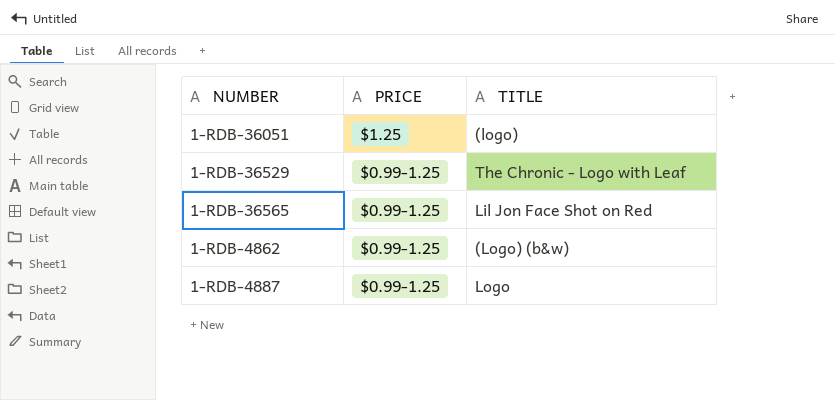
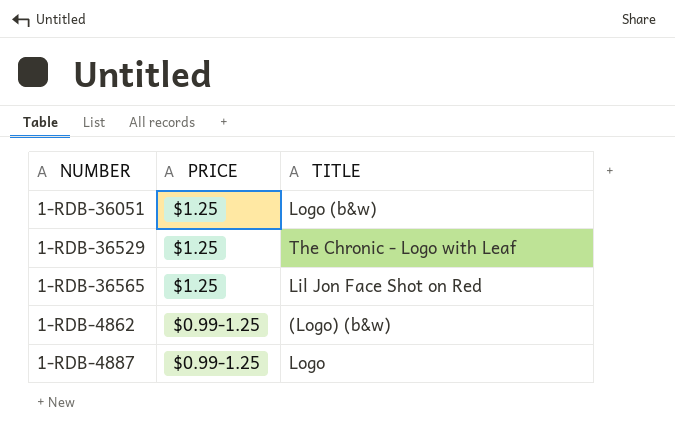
1-RDB-36051 | TITLE: (logo) -> Logo (b&w)
1-RDB-36529 | PRICE: $0.99-1.25 -> $1.25
1-RDB-36565 | PRICE: $0.99-1.25 -> $1.25

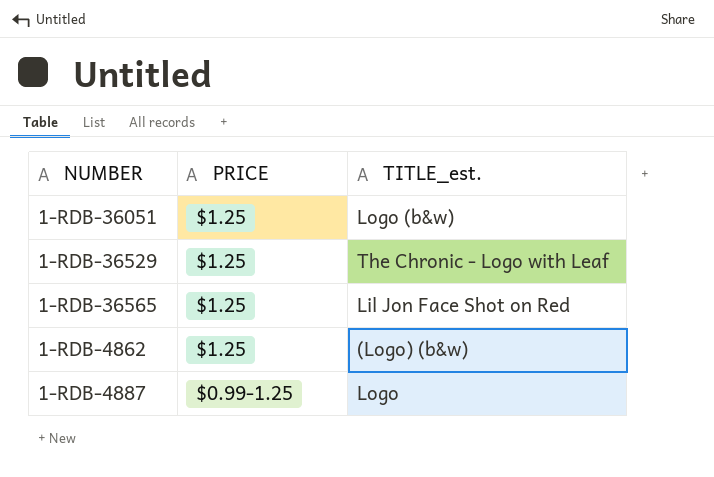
column name: TITLE -> TITLE_est.
1-RDB-4862 | PRICE: $0.99-1.25 -> $1.25

